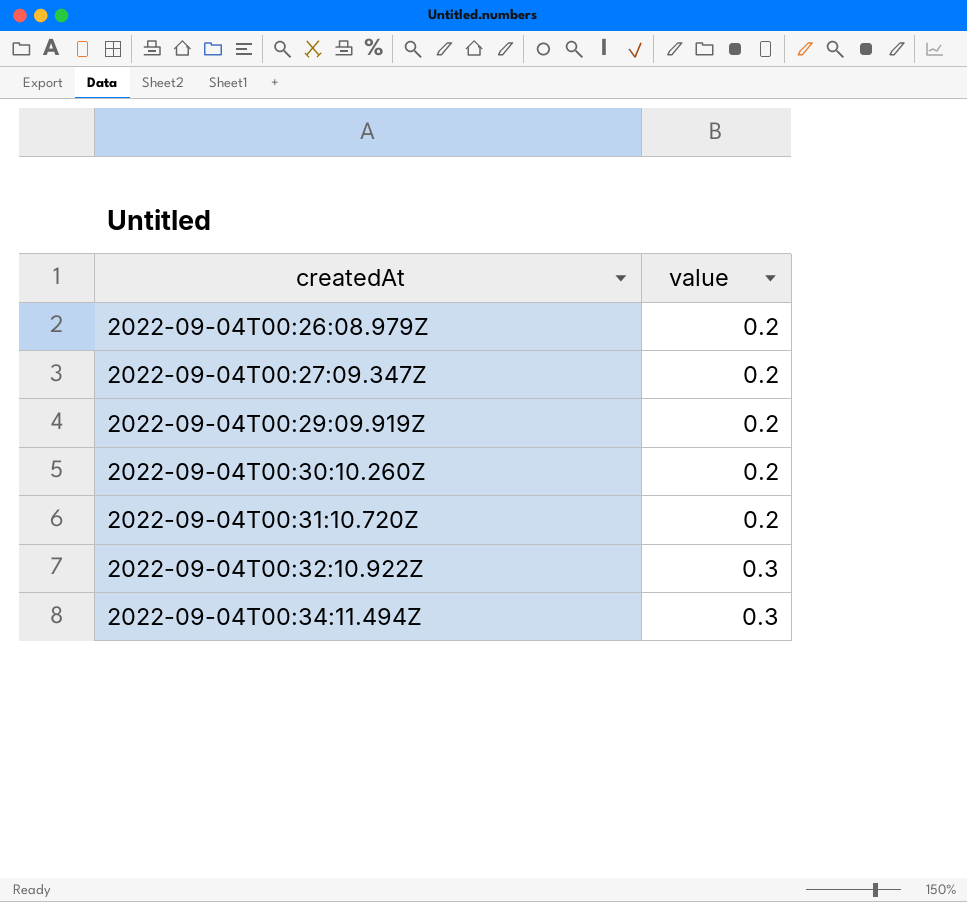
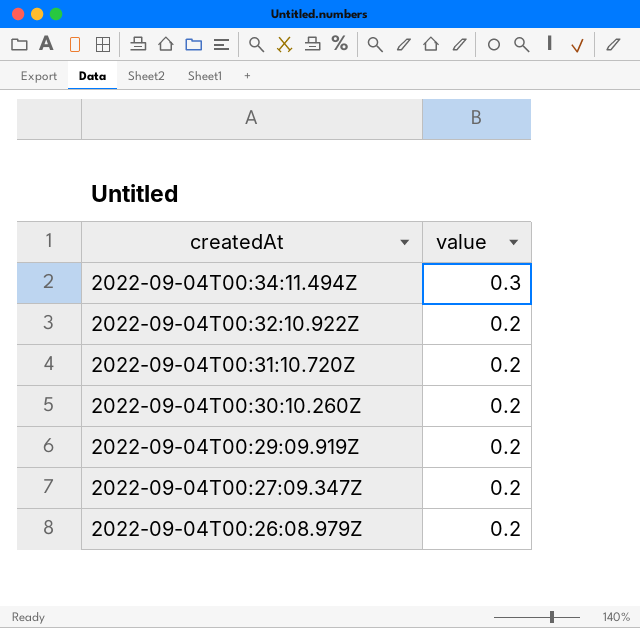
row order: createdAt ascending -> createdAt descending
2022-09-04T00:32:10.922Z | value: 0.3 -> 0.2

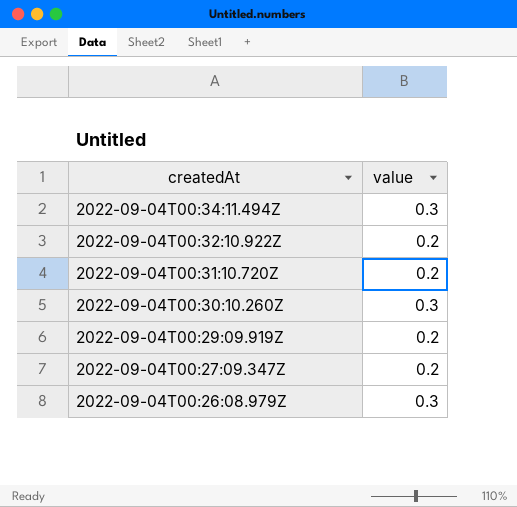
2022-09-04T00:30:10.260Z | value: 0.2 -> 0.3
2022-09-04T00:26:08.979Z | value: 0.2 -> 0.3

